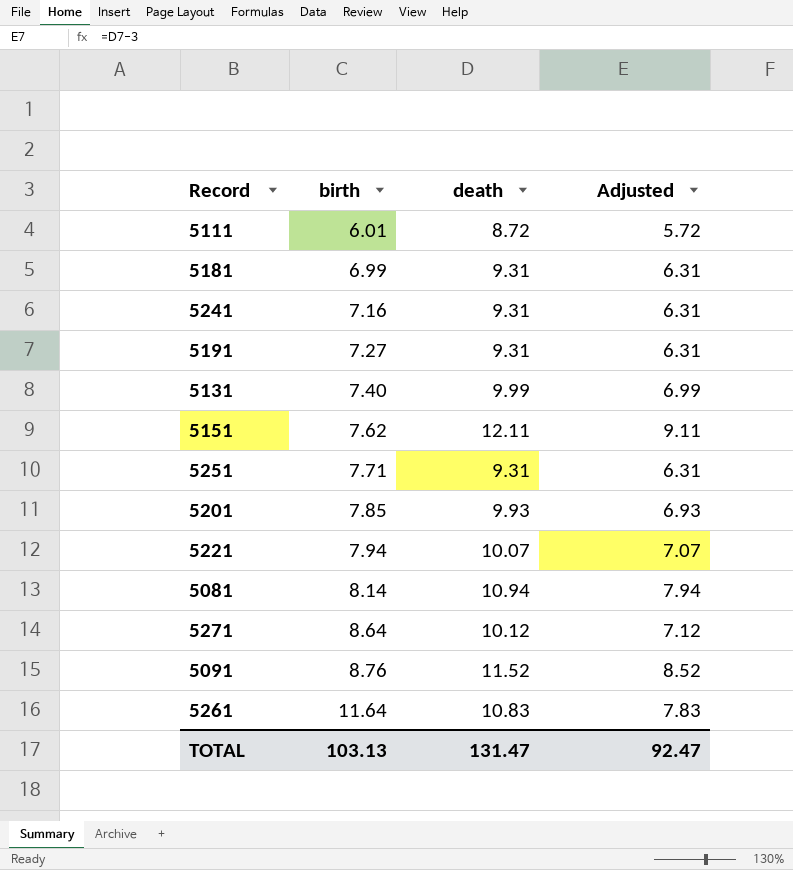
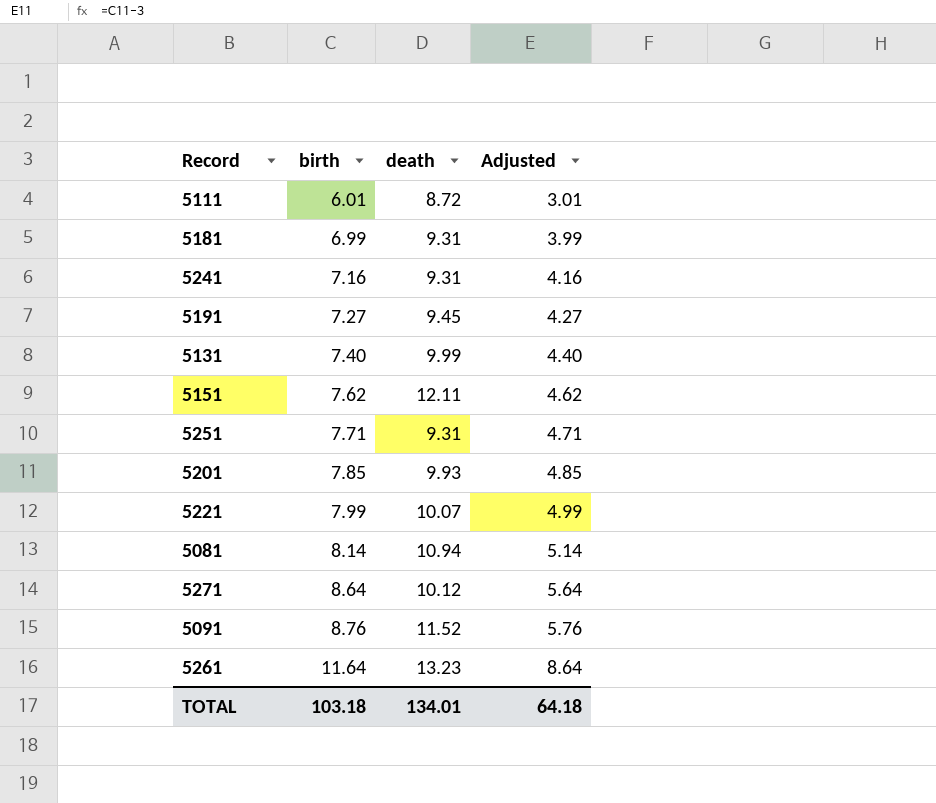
column Adjusted | formula: [death] - 3 -> [birth] - 3
5191 | death: 9.31 -> 9.45
5221 | birth: 7.94 -> 7.99
5261 | death: 10.83 -> 13.23
TOTAL | birth: 103.13 -> 103.18
TOTAL | death: 131.47 -> 134.01
TOTAL | Adjusted: 92.47 -> 64.18

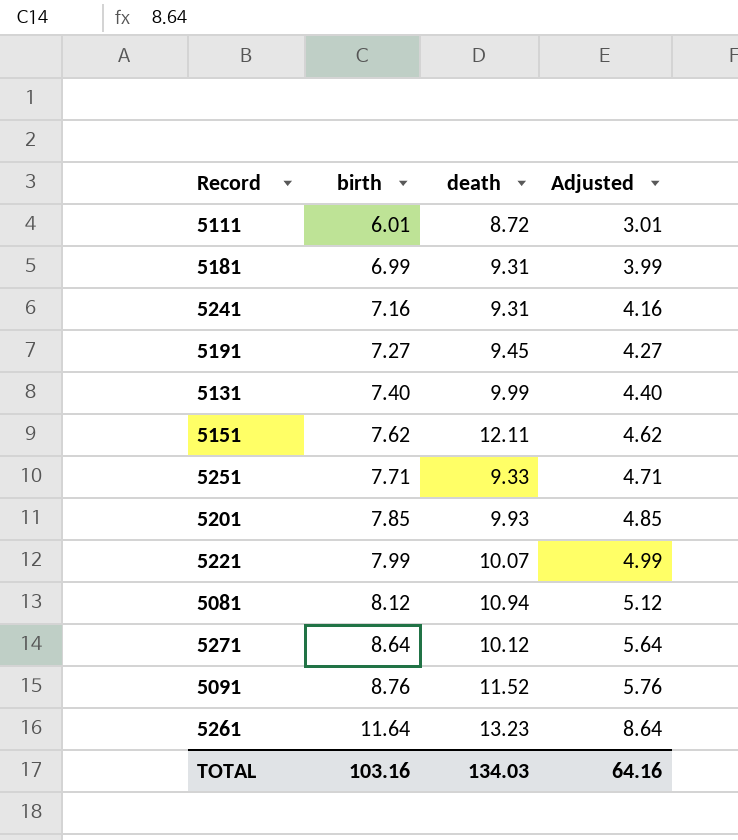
5251 | death: 9.31 -> 9.33
5081 | birth: 8.14 -> 8.12
5081 | Adjusted: 5.14 -> 5.12
TOTAL | birth: 103.18 -> 103.16
TOTAL | death: 134.01 -> 134.03
TOTAL | Adjusted: 64.18 -> 64.16

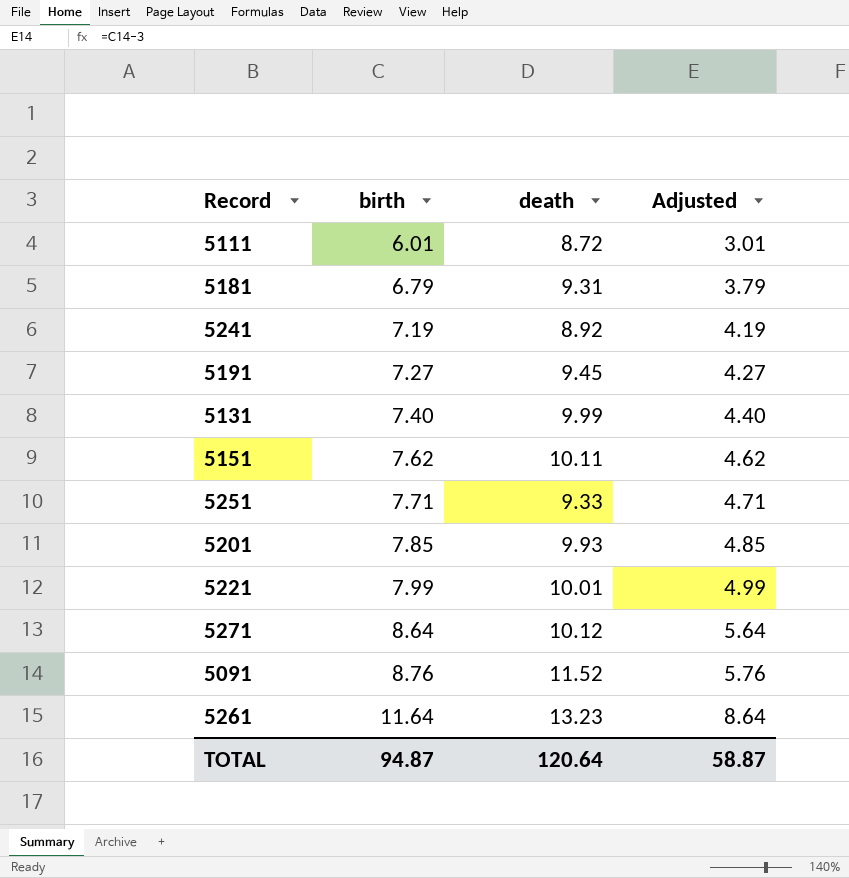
row 5081: 8.12 | 10.94 | 5.12 -> none
5181 | birth: 6.99 -> 6.79
5181 | Adjusted: 3.99 -> 3.79
5241 | birth: 7.16 -> 7.19
5241 | death: 9.31 -> 8.92
5241 | Adjusted: 4.16 -> 4.19
5151 | death: 12.11 -> 10.11
5221 | death: 10.07 -> 10.01
TOTAL | birth: 103.16 -> 94.87
TOTAL | death: 134.03 -> 120.64
TOTAL | Adjusted: 64.16 -> 58.87

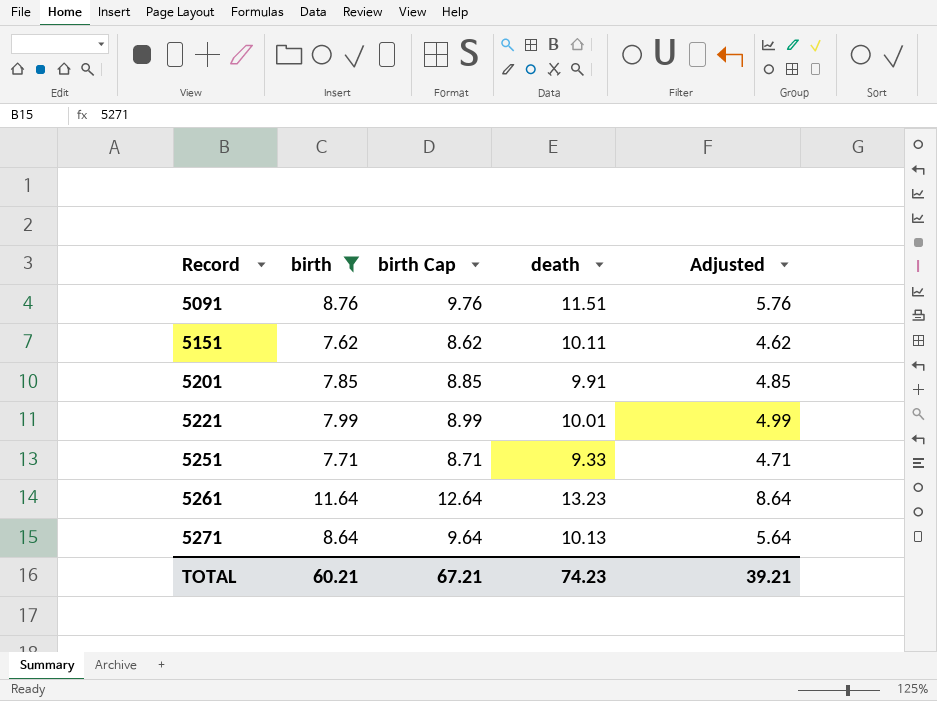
filter: none -> birth >= 7.62
row order: birth ascending -> Record ascending
column birth Cap | formula: none -> [birth] + 1
5091 | death: 11.52 -> 11.51
5201 | death: 9.93 -> 9.91
5271 | death: 10.12 -> 10.13
TOTAL | birth: 94.87 -> 60.21
TOTAL | death: 120.64 -> 74.23
TOTAL | Adjusted: 58.87 -> 39.21

